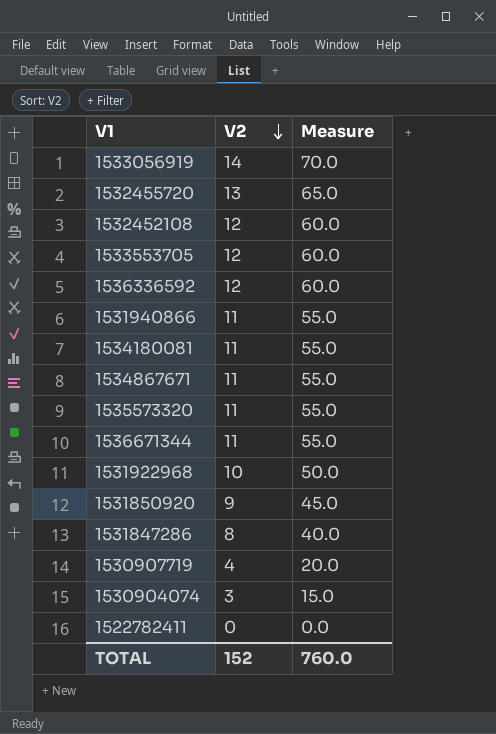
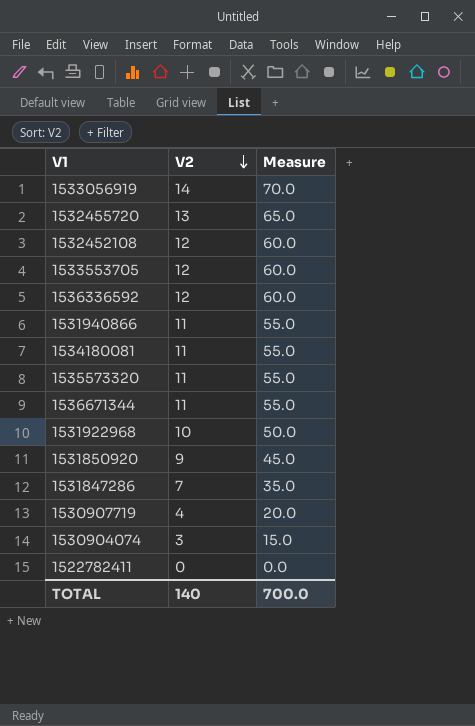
row 1534867671: 11 | 55.0 -> none
1531847286 | V2: 8 -> 7
1531847286 | Measure: 40.0 -> 35.0
TOTAL | V2: 152 -> 140
TOTAL | Measure: 760.0 -> 700.0

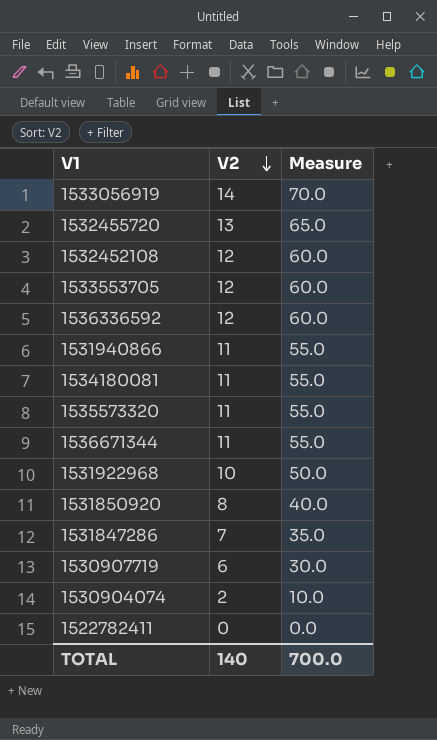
1531850920 | V2: 9 -> 8
1531850920 | Measure: 45.0 -> 40.0
1530907719 | V2: 4 -> 6
1530907719 | Measure: 20.0 -> 30.0
1530904074 | V2: 3 -> 2
1530904074 | Measure: 15.0 -> 10.0

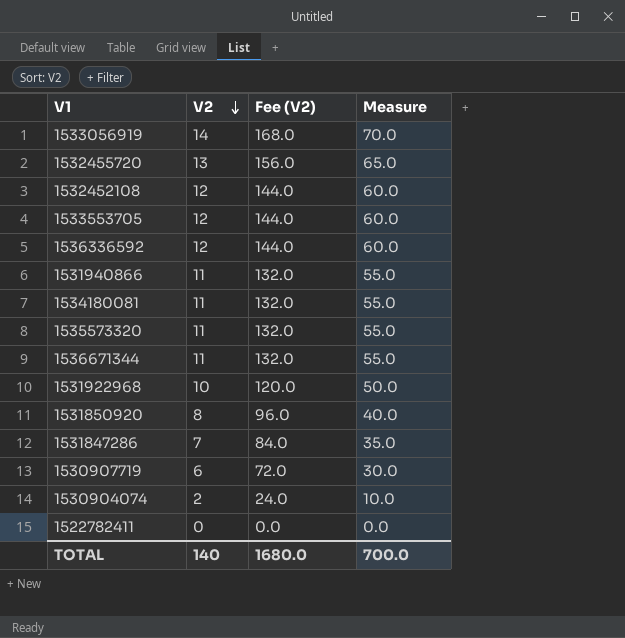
column Fee (V2) | formula: none -> [V2] * 12

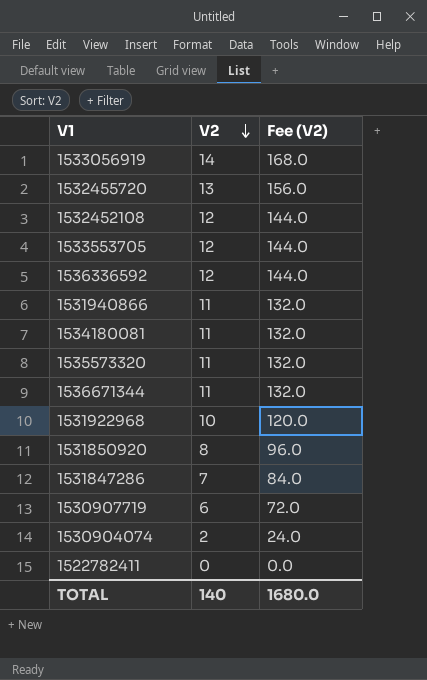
column Measure | formula: [V2] * 5 -> none

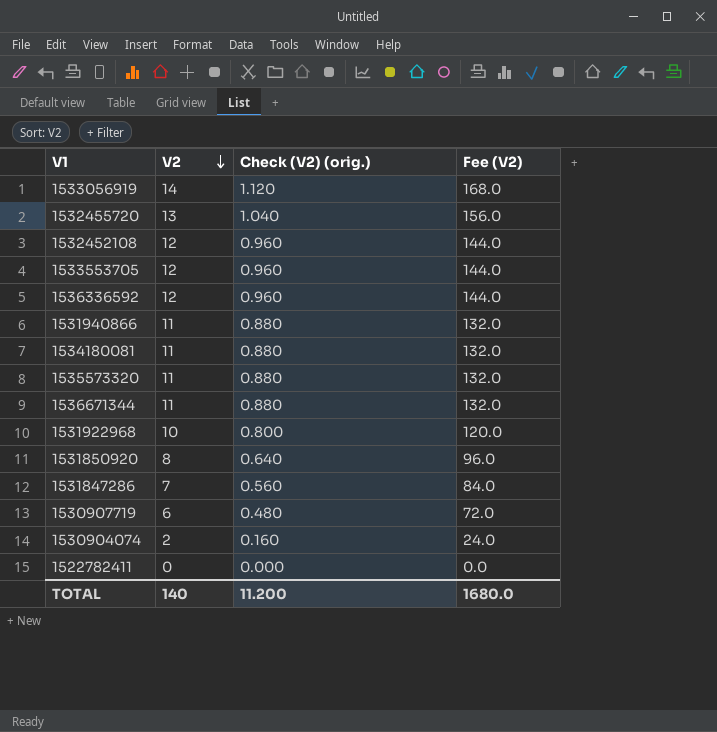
column Check (V2) (orig.) | formula: none -> [V2] * 0.08

